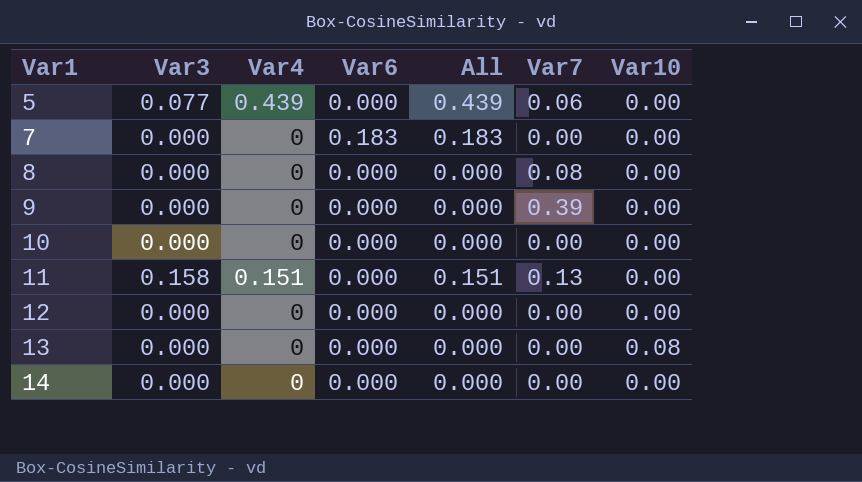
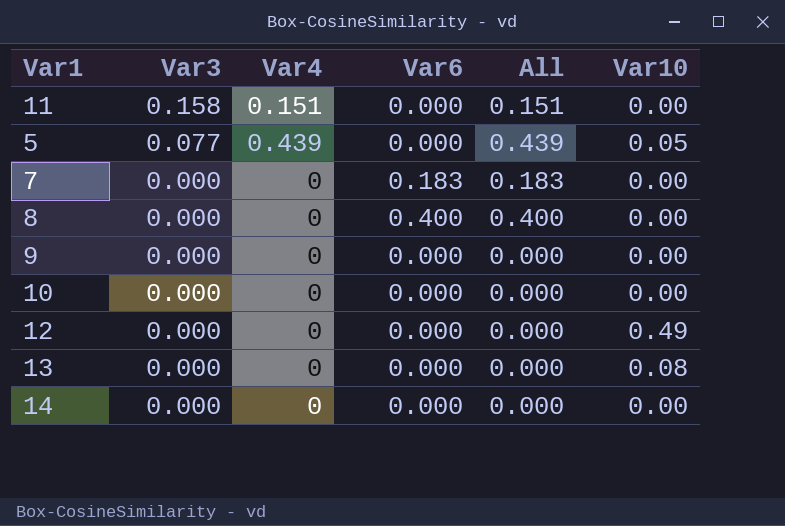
row order: Var1 ascending -> Var3 descending
column Var7 | position: 6 -> none
5 | Var10: 0.00 -> 0.05
8 | Var6: 0.000 -> 0.400
8 | All: 0.000 -> 0.400
12 | Var10: 0.00 -> 0.49

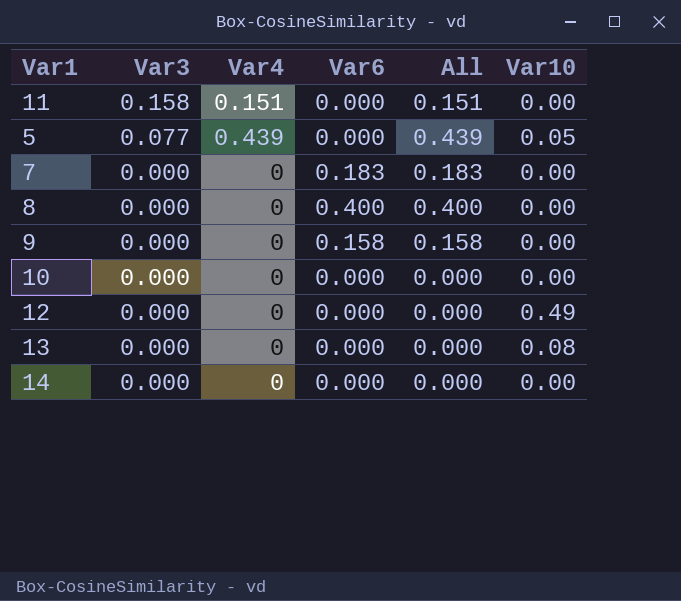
9 | Var6: 0.000 -> 0.158
9 | All: 0.000 -> 0.158

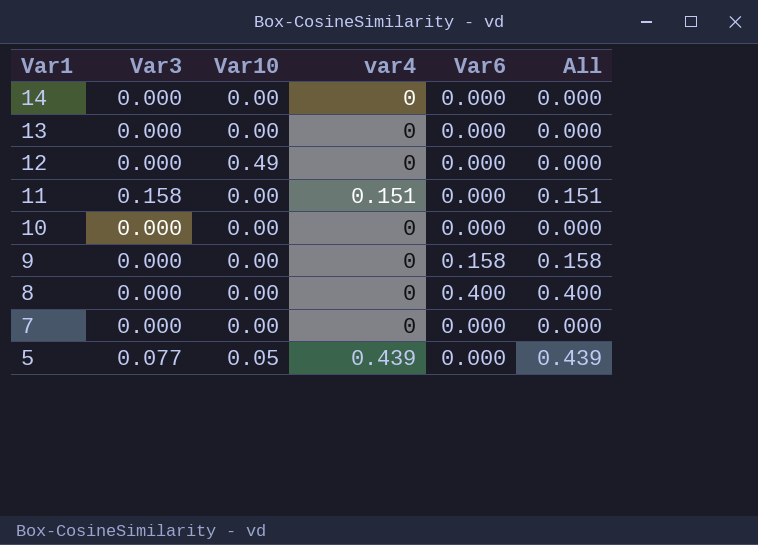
row order: Var3 descending -> Var1 descending
column Var10 | position: 6 -> 3
column name: Var4 -> var4
13 | Var10: 0.08 -> 0.00
7 | Var6: 0.183 -> 0.000
7 | All: 0.183 -> 0.000

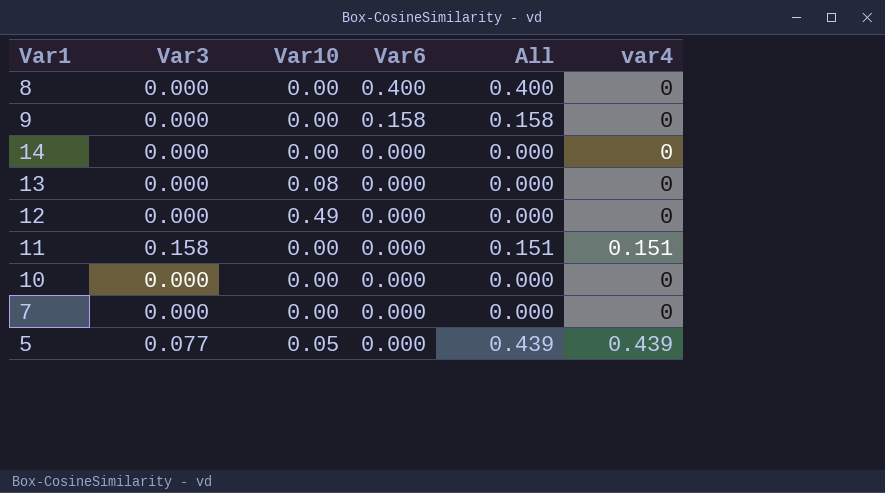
row order: Var1 descending -> Var6 descending
column var4 | position: 4 -> 6
13 | Var10: 0.00 -> 0.08

